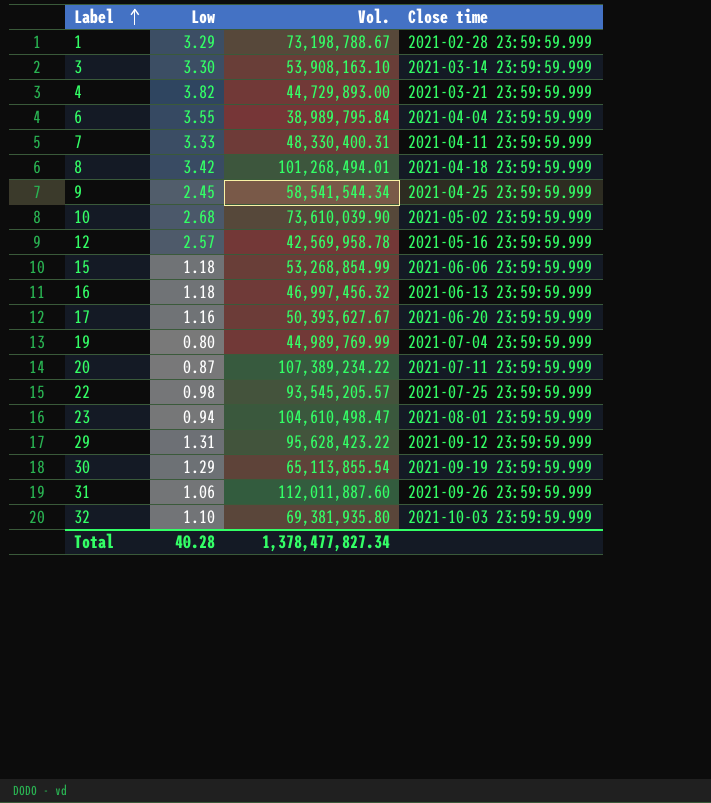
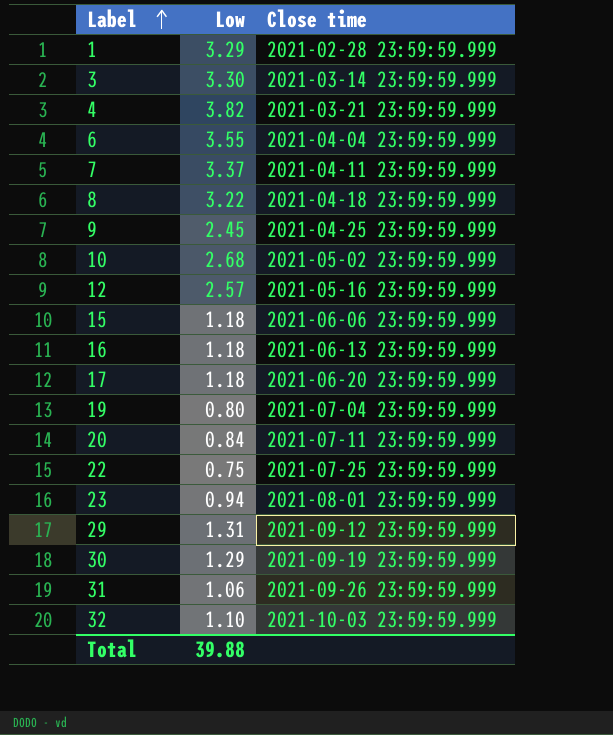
column Vol. | position: 3 -> none
7 | Low: 3.33 -> 3.37
8 | Low: 3.42 -> 3.22
17 | Low: 1.16 -> 1.18
20 | Low: 0.87 -> 0.84
22 | Low: 0.98 -> 0.75
Total | Low: 40.28 -> 39.88

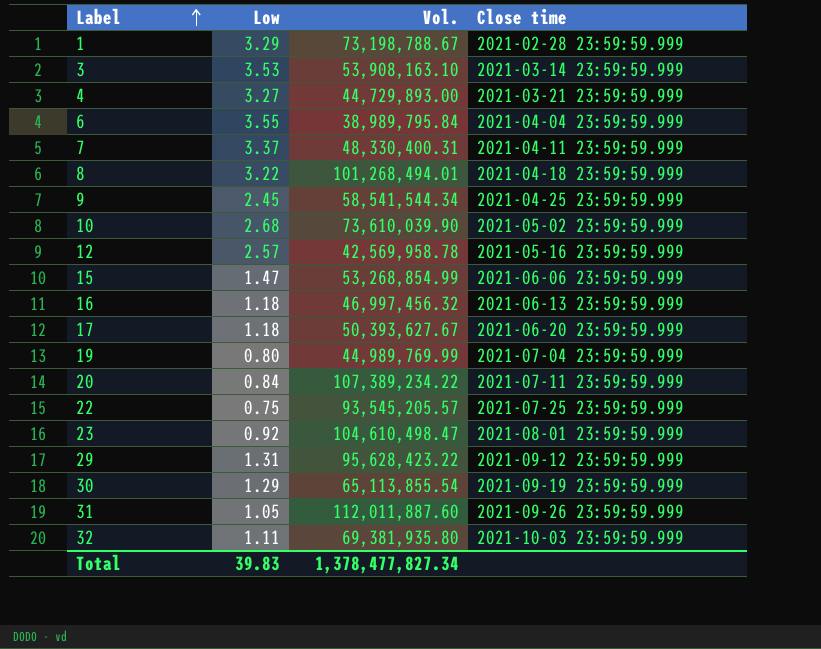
column Vol. | position: none -> 3
3 | Low: 3.30 -> 3.53
4 | Low: 3.82 -> 3.27
15 | Low: 1.18 -> 1.47
23 | Low: 0.94 -> 0.92
31 | Low: 1.06 -> 1.05
32 | Low: 1.10 -> 1.11
Total | Low: 39.88 -> 39.83

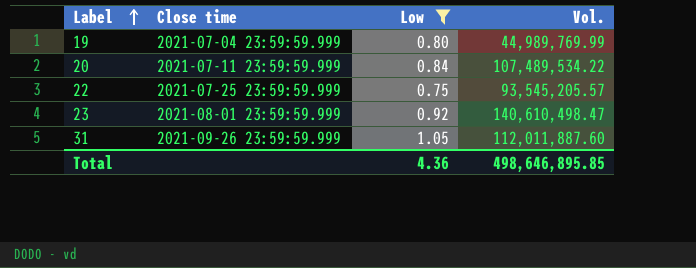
filter: none -> Low <= 1.05
column Close time | position: 4 -> 2
20 | Vol.: 107,389,234.22 -> 107,489,534.22
23 | Vol.: 104,610,498.47 -> 140,610,498.47
Total | Low: 39.83 -> 4.36
Total | Vol.: 1,378,477,827.34 -> 498,646,895.85

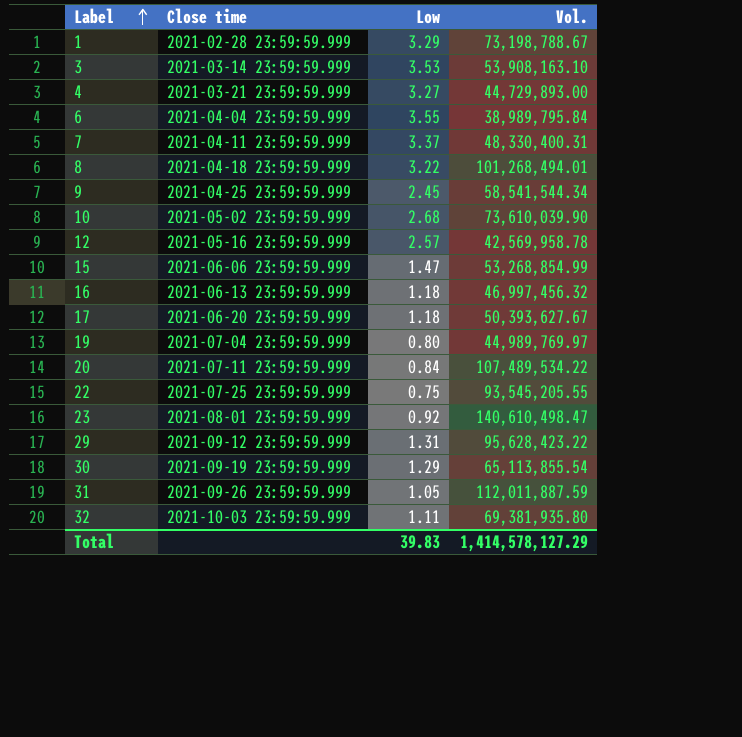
filter: Low <= 1.05 -> none
19 | Vol.: 44,989,769.99 -> 44,989,769.97
22 | Vol.: 93,545,205.57 -> 93,545,205.55
31 | Vol.: 112,011,887.60 -> 112,011,887.59
Total | Low: 4.36 -> 39.83
Total | Vol.: 498,646,895.85 -> 1,414,578,127.29

